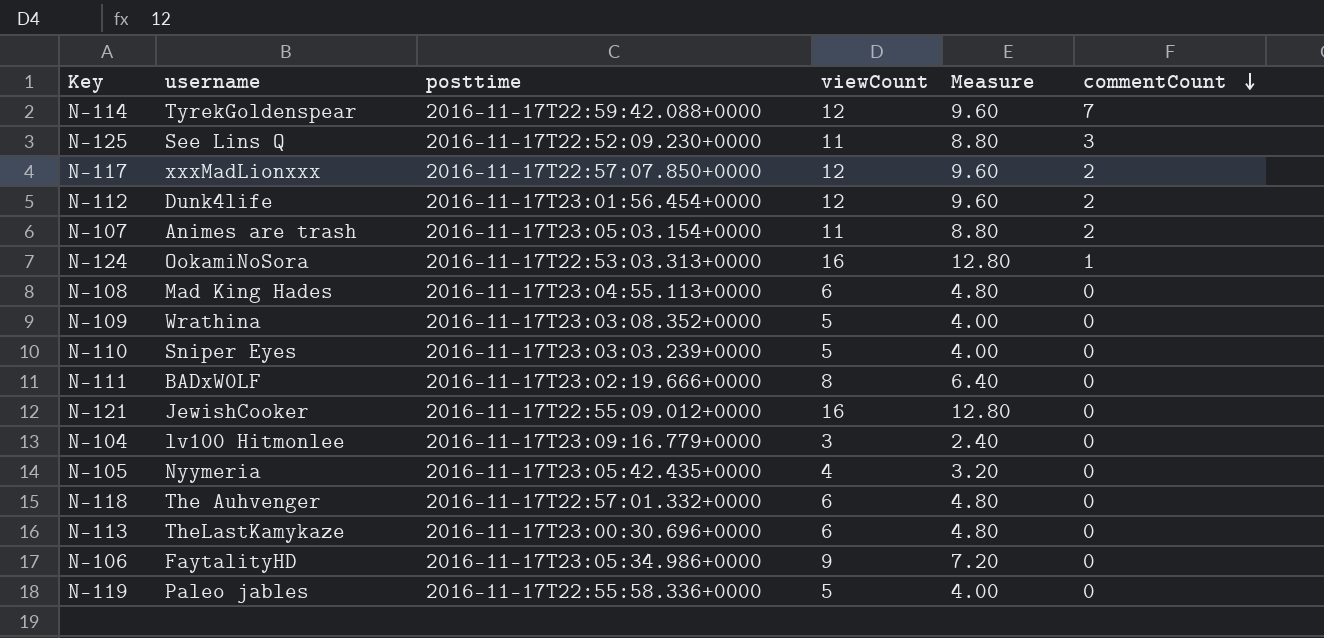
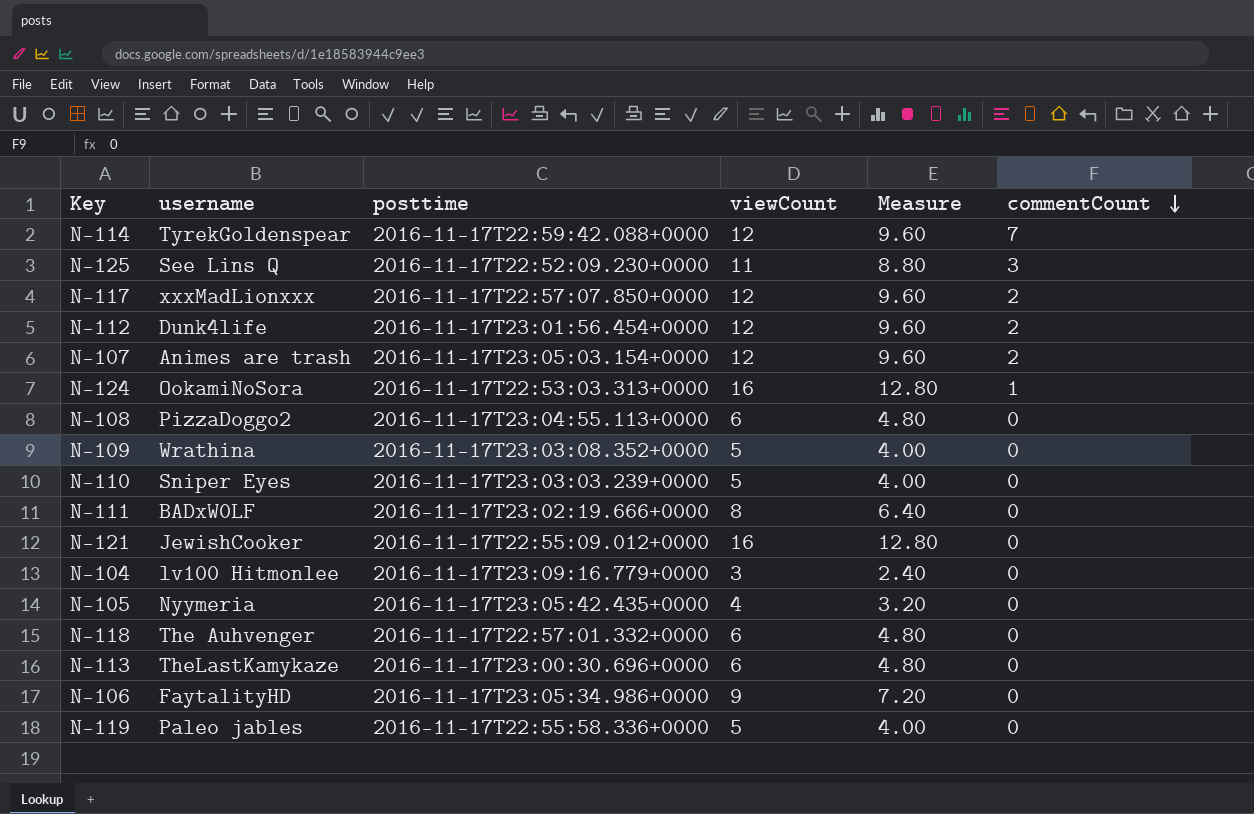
N-107 | viewCount: 11 -> 12
N-107 | Measure: 8.80 -> 9.60
N-108 | username: Mad King Hades -> PizzaDoggo2

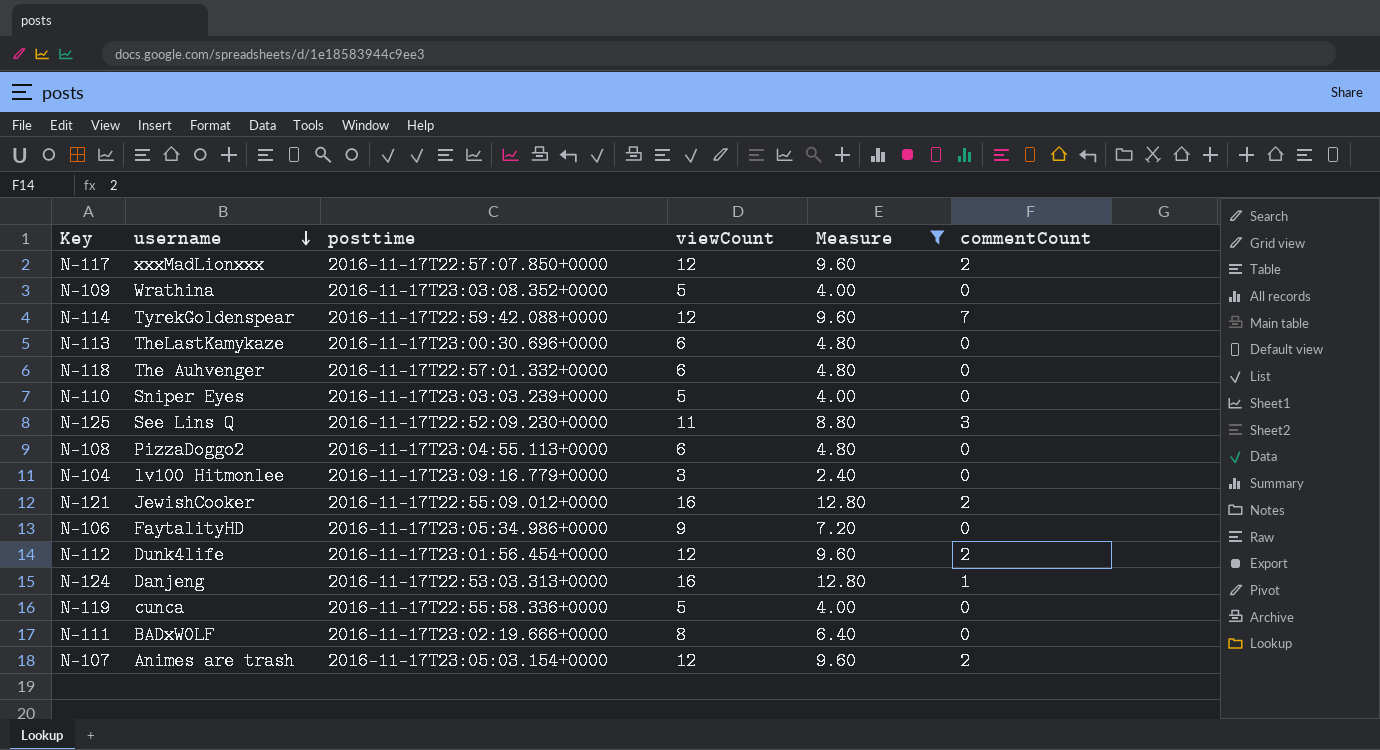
filter: none -> Measure != 3.20
row order: commentCount descending -> username descending
N-121 | commentCount: 0 -> 2
N-124 | username: OokamiNoSora -> Danjeng
N-119 | username: Paleo jables -> cunca

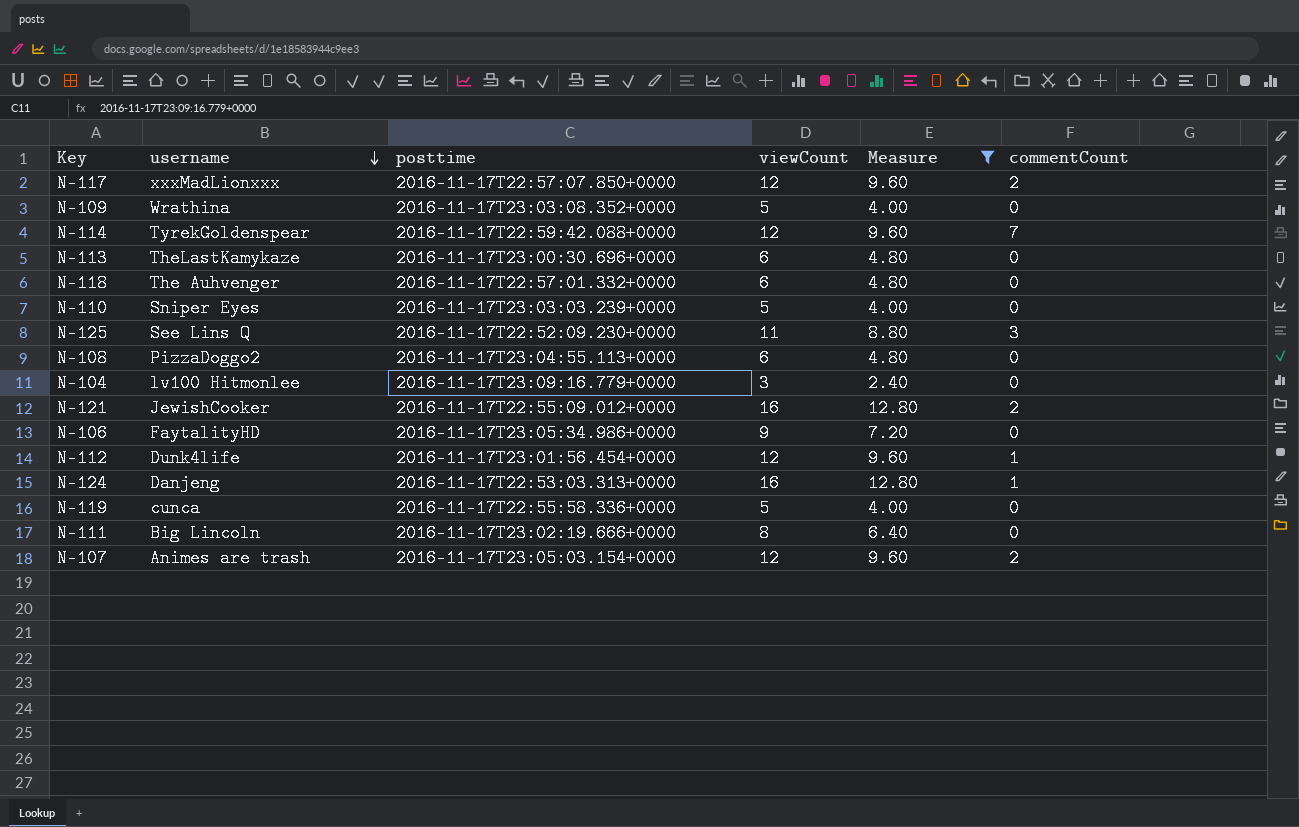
N-112 | commentCount: 2 -> 1
N-111 | username: BADxW0LF -> Big Lincoln

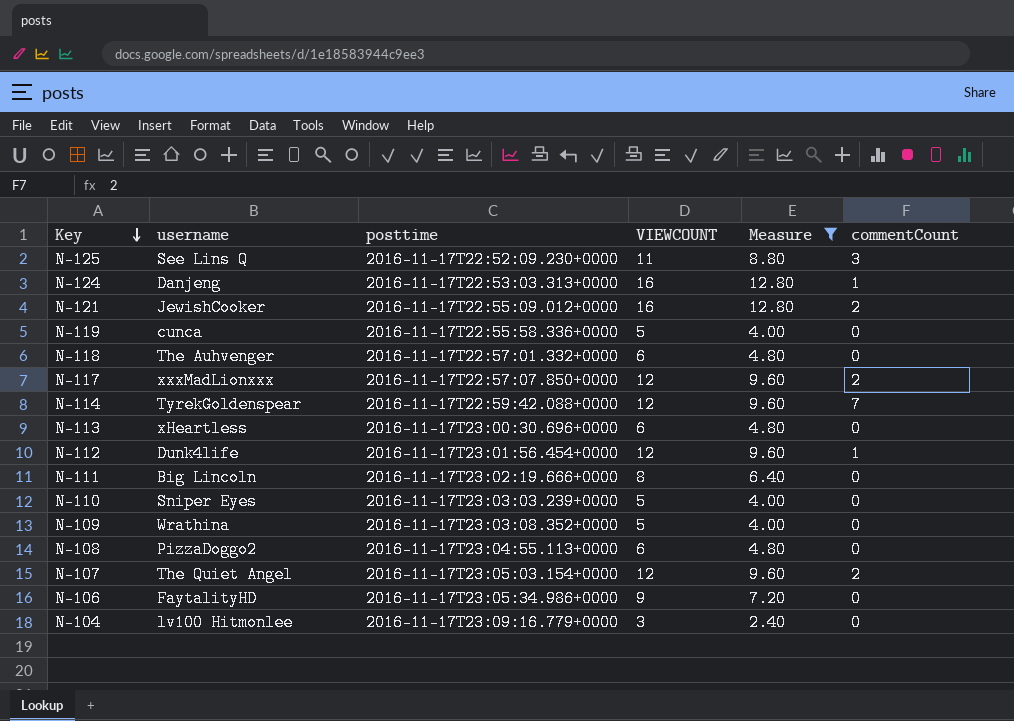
row order: username descending -> Key descending
column name: viewCount -> VIEWCOUNT
N-113 | username: TheLastKamykaze -> xHeartless
N-107 | username: Animes are trash -> The Quiet Angel

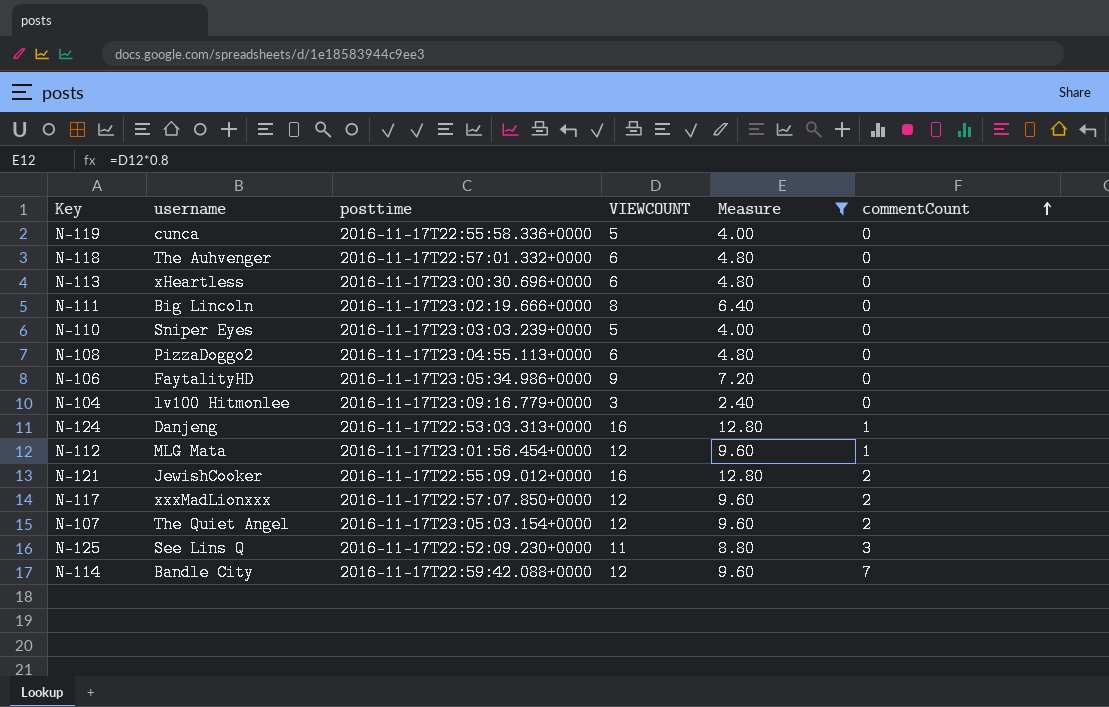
row order: Key descending -> commentCount ascending
row N-109: Wrathina | 2016-11-17T23:03:08.352+0000 | 5 | 4.00 | 0 -> none
N-112 | username: Dunk4life -> MLG Mata
N-114 | username: TyrekGoldenspear -> Bandle City

